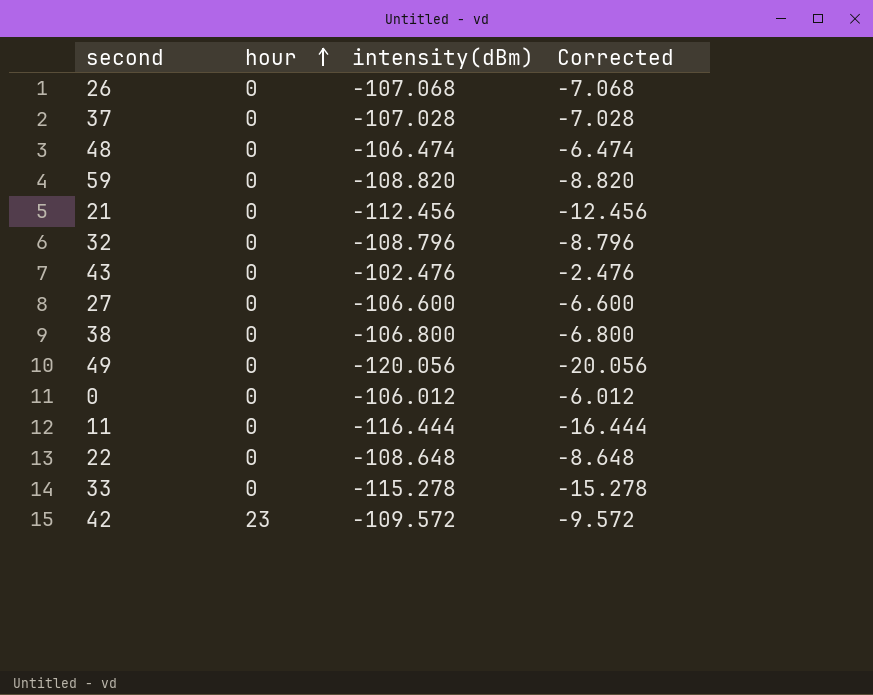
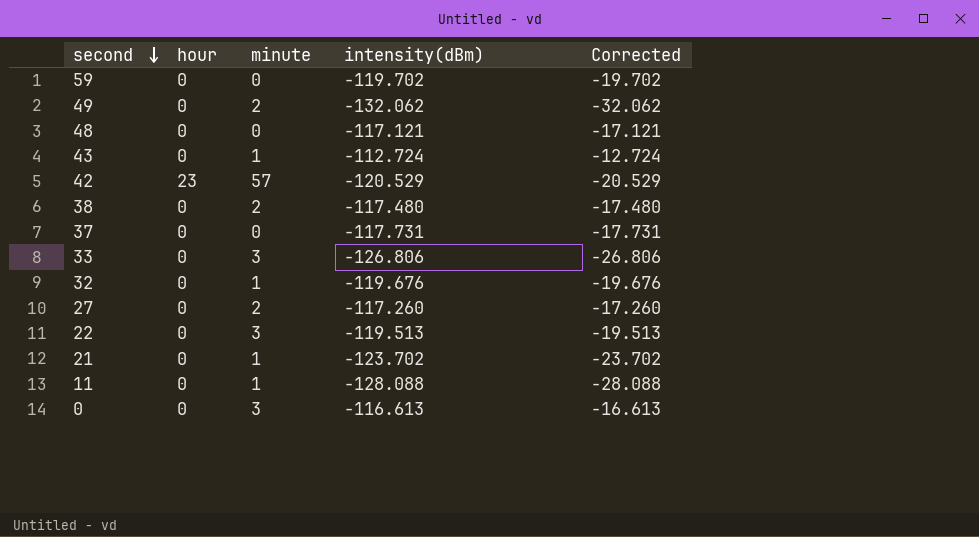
row order: hour ascending -> second descending
column minute | position: none -> 3
row 26: 0 | -107.068 | -7.068 -> none
59 | intensity(dBm): -108.820 -> -119.702
59 | Corrected: -8.820 -> -19.702
49 | intensity(dBm): -120.056 -> -132.062
49 | Corrected: -20.056 -> -32.062
48 | intensity(dBm): -106.474 -> -117.121
48 | Corrected: -6.474 -> -17.121
43 | intensity(dBm): -102.476 -> -112.724
43 | Corrected: -2.476 -> -12.724
42 | intensity(dBm): -109.572 -> -120.529
42 | Corrected: -9.572 -> -20.529
38 | intensity(dBm): -106.800 -> -117.480
38 | Corrected: -6.800 -> -17.480
37 | intensity(dBm): -107.028 -> -117.731
37 | Corrected: -7.028 -> -17.731
33 | intensity(dBm): -115.278 -> -126.806
33 | Corrected: -15.278 -> -26.806
32 | intensity(dBm): -108.796 -> -119.676
32 | Corrected: -8.796 -> -19.676
27 | intensity(dBm): -106.600 -> -117.260
27 | Corrected: -6.600 -> -17.260
22 | intensity(dBm): -108.648 -> -119.513
22 | Corrected: -8.648 -> -19.513
21 | intensity(dBm): -112.456 -> -123.702
21 | Corrected: -12.456 -> -23.702
11 | intensity(dBm): -116.444 -> -128.088
11 | Corrected: -16.444 -> -28.088
0 | intensity(dBm): -106.012 -> -116.613
0 | Corrected: -6.012 -> -16.613

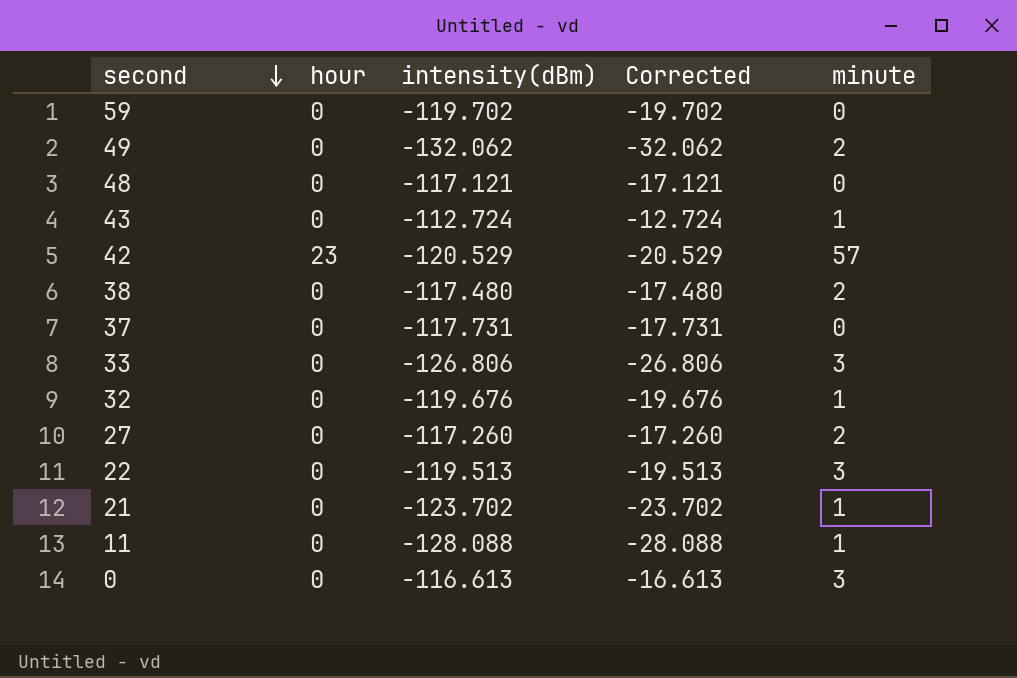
column minute | position: 3 -> 5

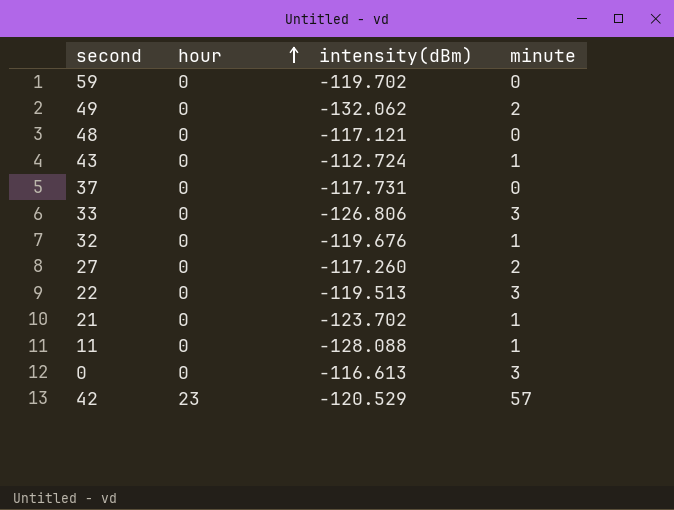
row order: second descending -> hour ascending
column Corrected | formula: [intensity(dBm)] + 100 -> none
row 38: 0 | -117.480 | -17.480 | 2 -> none

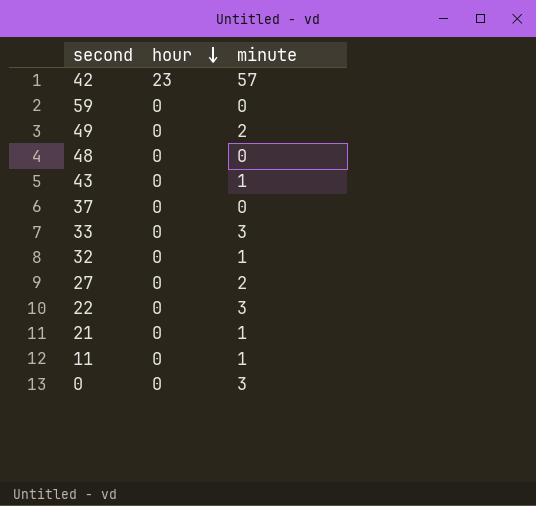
row order: hour ascending -> hour descending
column intensity(dBm) | position: 3 -> none

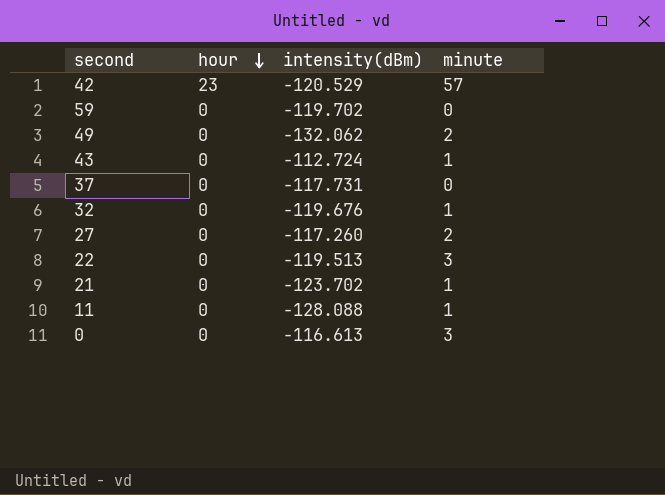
column intensity(dBm) | position: none -> 3
row 48: 0 | 0 -> none
row 33: 0 | 3 -> none

